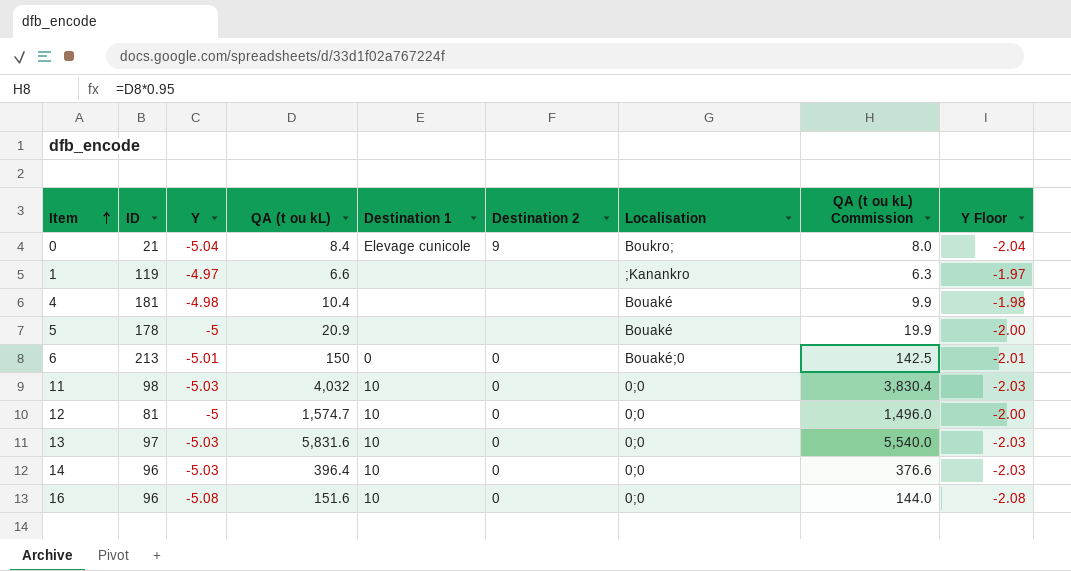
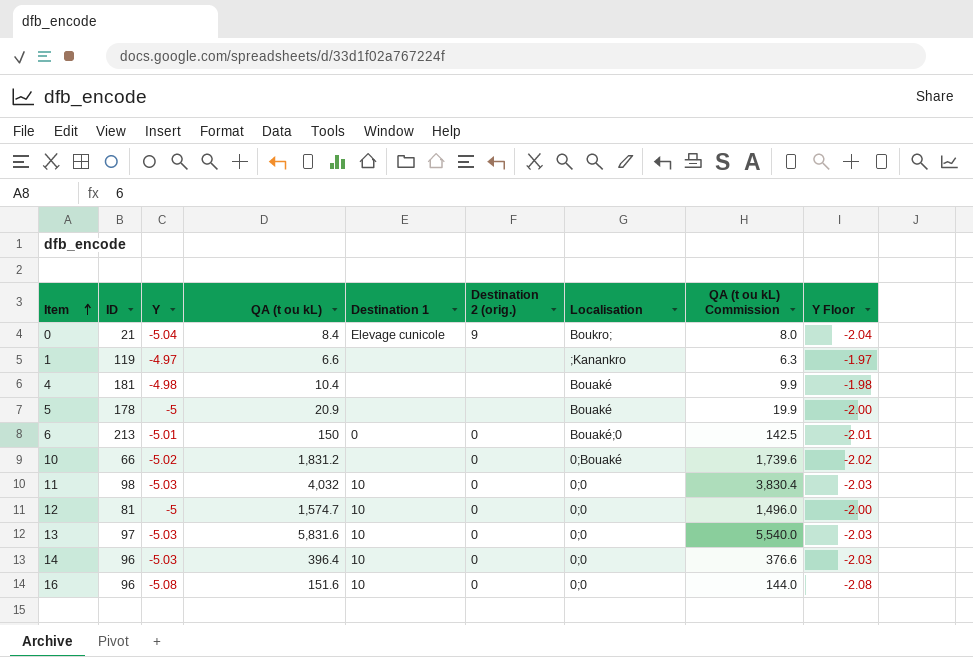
column name: Destination 2 -> Destination 2 (orig.)
row 10: none -> 66 | -5.02 | 1,831.2 | none | 0 | 0;Bouaké | 1,739.6 | -2.02

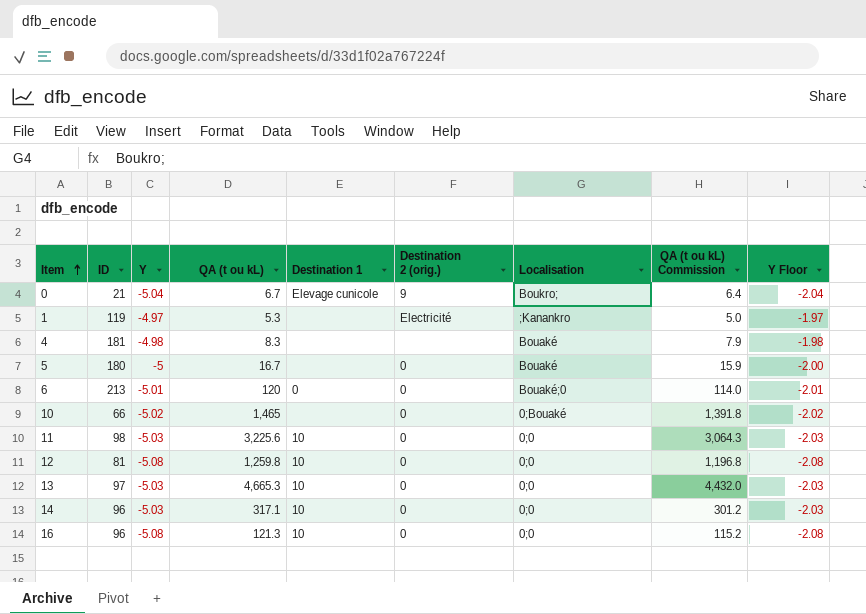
0 | QA (t ou kL): 8.4 -> 6.7
0 | QA (t ou kL) Commission: 8.0 -> 6.4
1 | QA (t ou kL): 6.6 -> 5.3
1 | Destination 2 (orig.): none -> Electricité
1 | QA (t ou kL) Commission: 6.3 -> 5.0
4 | QA (t ou kL): 10.4 -> 8.3
4 | QA (t ou kL) Commission: 9.9 -> 7.9
5 | ID: 178 -> 180
5 | QA (t ou kL): 20.9 -> 16.7
5 | Destination 2 (orig.): none -> 0
5 | QA (t ou kL) Commission: 19.9 -> 15.9
6 | QA (t ou kL): 150 -> 120
6 | QA (t ou kL) Commission: 142.5 -> 114.0
10 | QA (t ou kL): 1,831.2 -> 1,465
10 | QA (t ou kL) Commission: 1,739.6 -> 1,391.8
11 | QA (t ou kL): 4,032 -> 3,225.6
11 | QA (t ou kL) Commission: 3,830.4 -> 3,064.3
12 | Y: -5 -> -5.08
12 | QA (t ou kL): 1,574.7 -> 1,259.8
12 | QA (t ou kL) Commission: 1,496.0 -> 1,196.8
12 | Y Floor: -2.00 -> -2.08
13 | QA (t ou kL): 5,831.6 -> 4,665.3
13 | QA (t ou kL) Commission: 5,540.0 -> 4,432.0
14 | QA (t ou kL): 396.4 -> 317.1
14 | QA (t ou kL) Commission: 376.6 -> 301.2
16 | QA (t ou kL): 151.6 -> 121.3
16 | QA (t ou kL) Commission: 144.0 -> 115.2

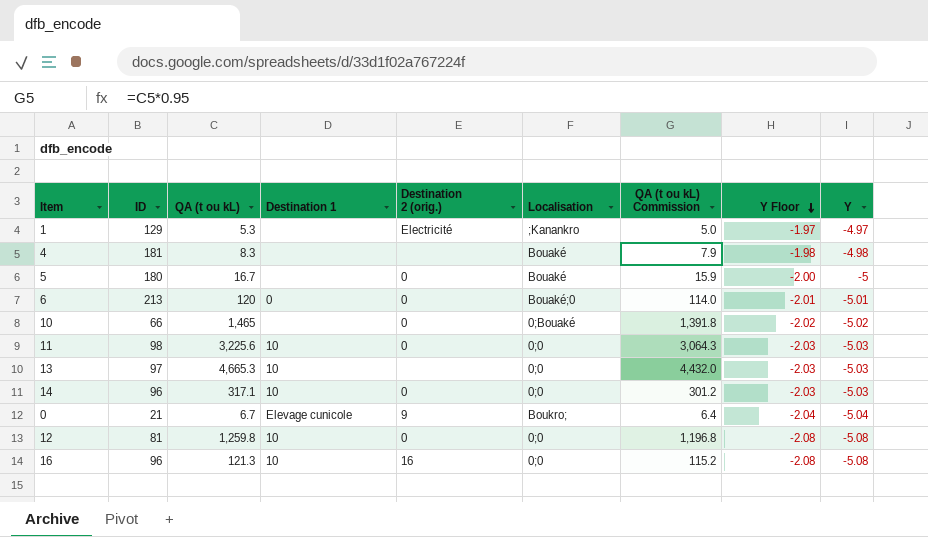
row order: Item ascending -> Y Floor descending
column Y | position: 3 -> 9
1 | ID: 119 -> 129
13 | Destination 2 (orig.): 0 -> none
16 | Destination 2 (orig.): 0 -> 16

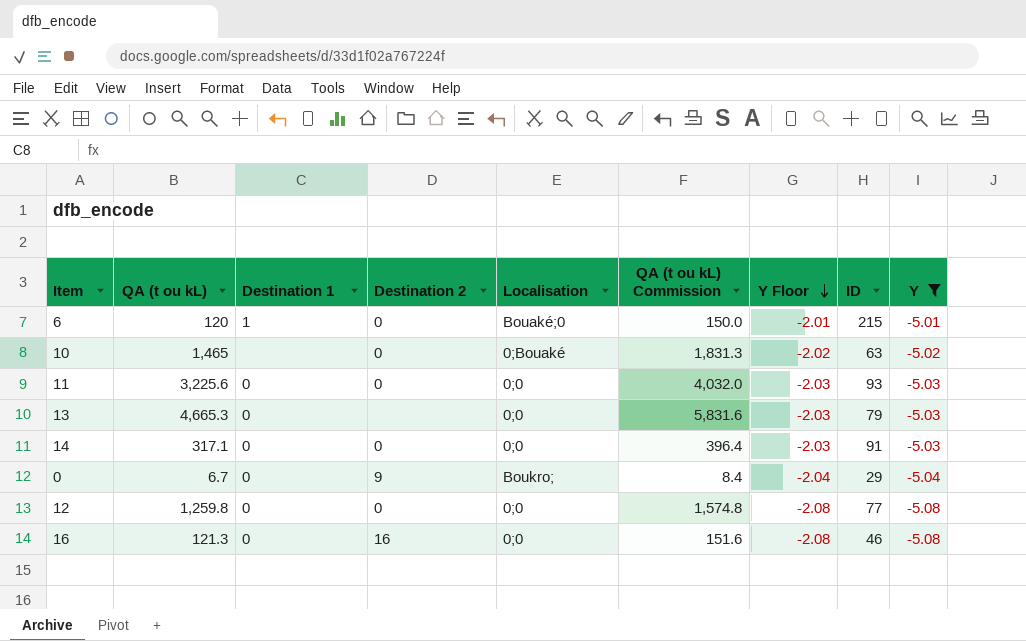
filter: none -> Y <= -5.01
column name: Destination 2 (orig.) -> Destination 2
column QA (t ou kL) Commission | formula: [QA (t ou kL)] * 0.95 -> [QA (t ou kL)] * 1.25
column ID | position: 2 -> 8
6 | Destination 1: 0 -> 1
6 | ID: 213 -> 215
10 | ID: 66 -> 63
11 | Destination 1: 10 -> 0
11 | ID: 98 -> 93
13 | Destination 1: 10 -> 0
13 | ID: 97 -> 79
14 | Destination 1: 10 -> 0
14 | ID: 96 -> 91
0 | Destination 1: Elevage cunicole -> 0
0 | ID: 21 -> 29
12 | Destination 1: 10 -> 0
12 | ID: 81 -> 77
16 | Destination 1: 10 -> 0
16 | ID: 96 -> 46

